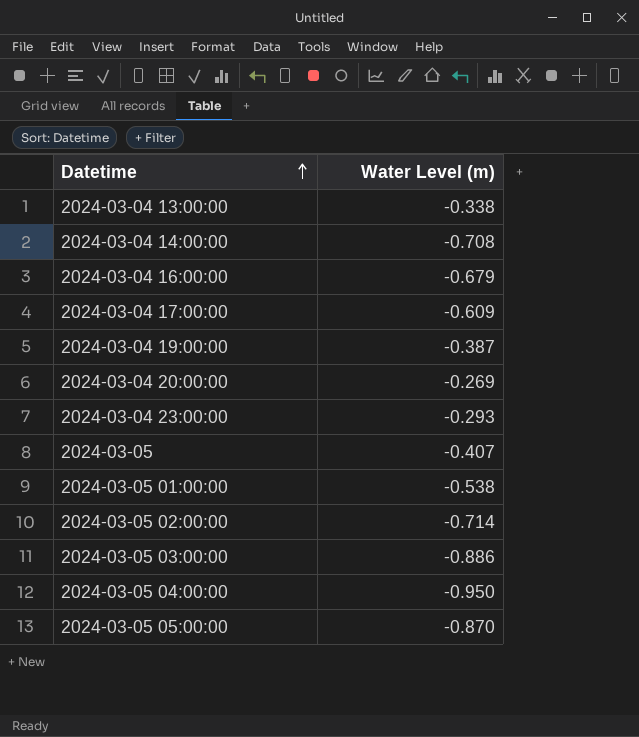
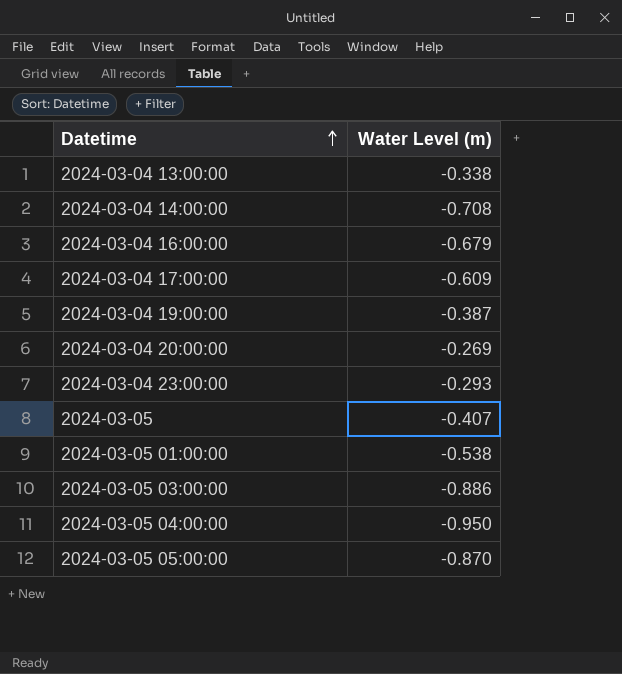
row 2024-03-05 02:00:00: -0.714 -> none

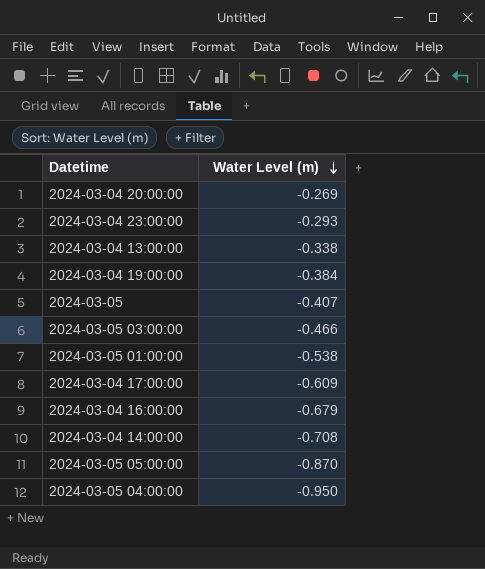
row order: Datetime ascending -> Water Level (m) descending
2024-03-04 19:00:00 | Water Level (m): -0.387 -> -0.384
2024-03-05 03:00:00 | Water Level (m): -0.886 -> -0.466

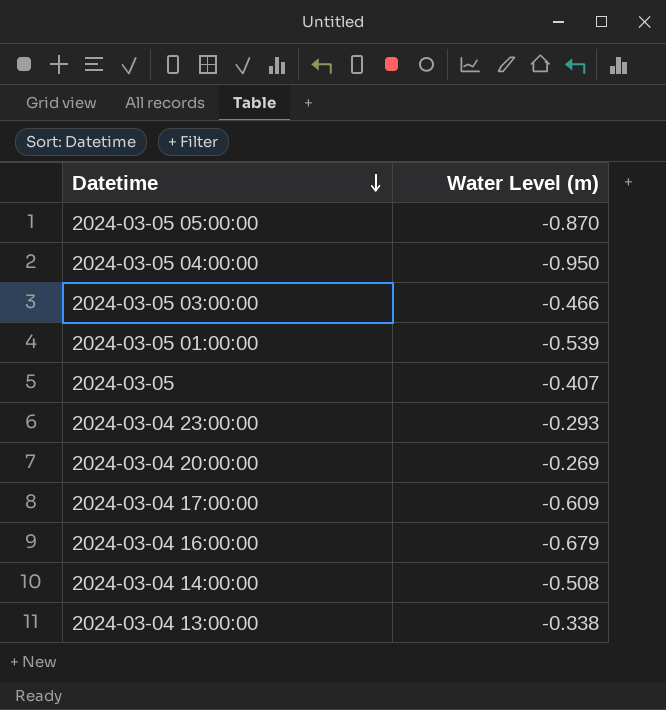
row order: Water Level (m) descending -> Datetime descending
row 2024-03-04 19:00:00: -0.384 -> none
2024-03-05 01:00:00 | Water Level (m): -0.538 -> -0.539
2024-03-04 14:00:00 | Water Level (m): -0.708 -> -0.508

